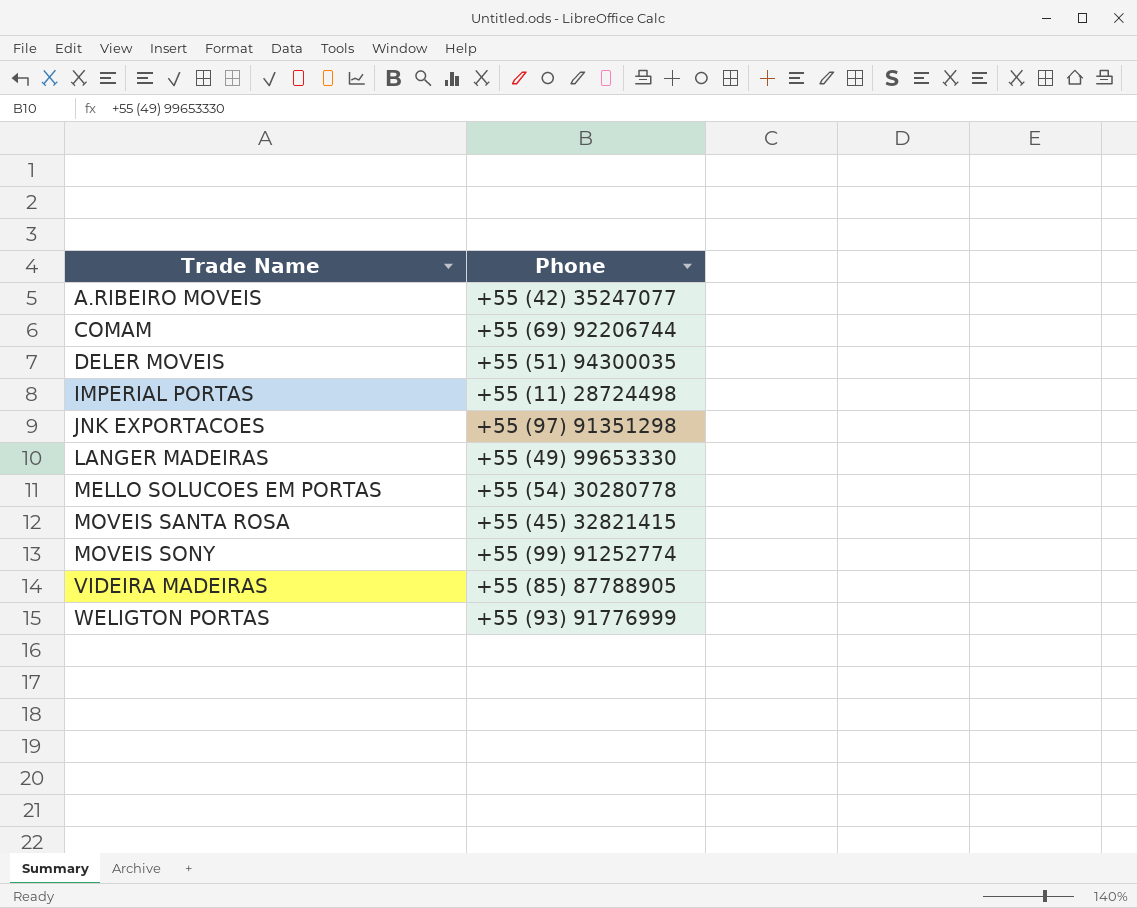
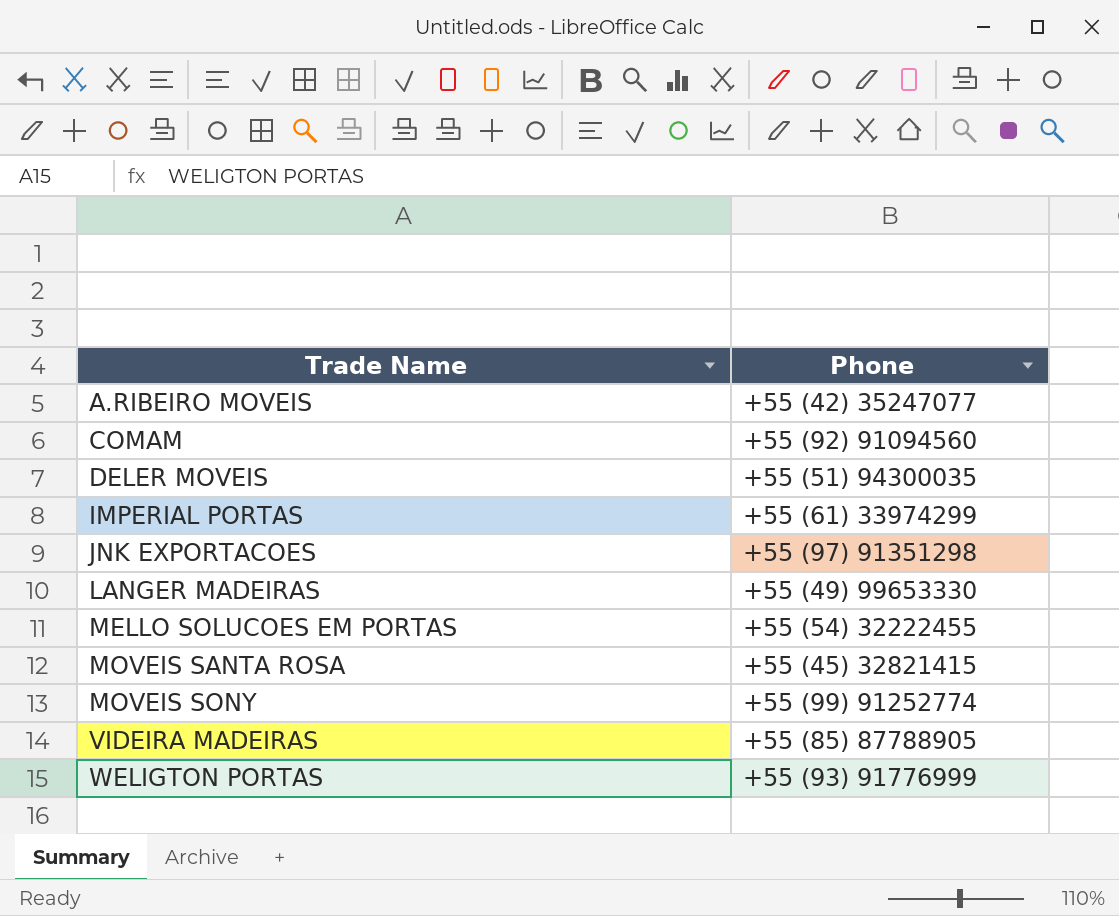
COMAM | Phone: +55 (69) 92206744 -> +55 (92) 91094560
IMPERIAL PORTAS | Phone: +55 (11) 28724498 -> +55 (61) 33974299
MELLO SOLUCOES EM PORTAS | Phone: +55 (54) 30280778 -> +55 (54) 32222455

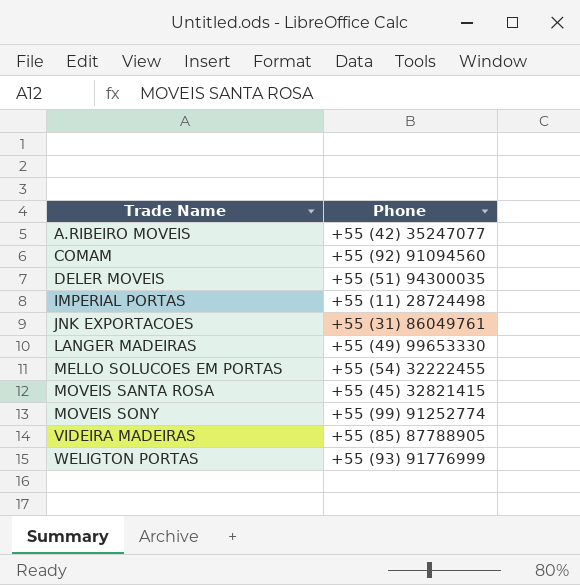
IMPERIAL PORTAS | Phone: +55 (61) 33974299 -> +55 (11) 28724498
JNK EXPORTACOES | Phone: +55 (97) 91351298 -> +55 (31) 86049761

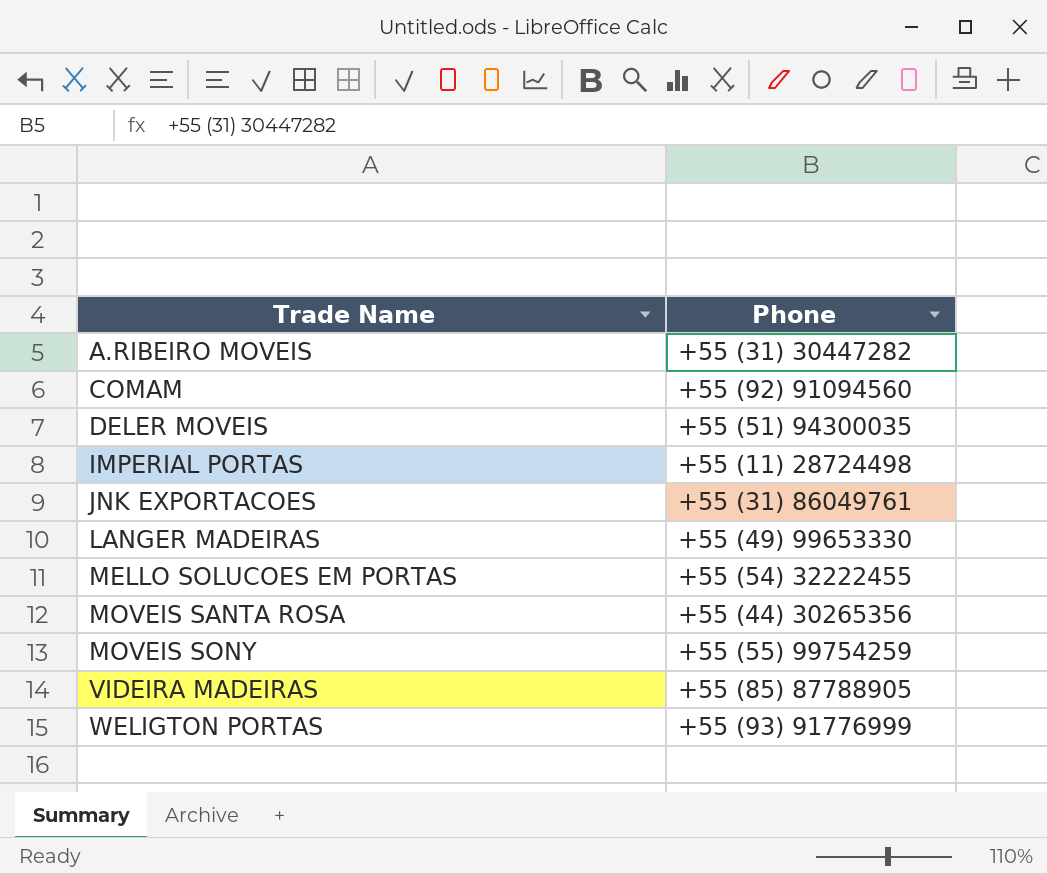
A.RIBEIRO MOVEIS | Phone: +55 (42) 35247077 -> +55 (31) 30447282
MOVEIS SANTA ROSA | Phone: +55 (45) 32821415 -> +55 (44) 30265356
MOVEIS SONY | Phone: +55 (99) 91252774 -> +55 (55) 99754259

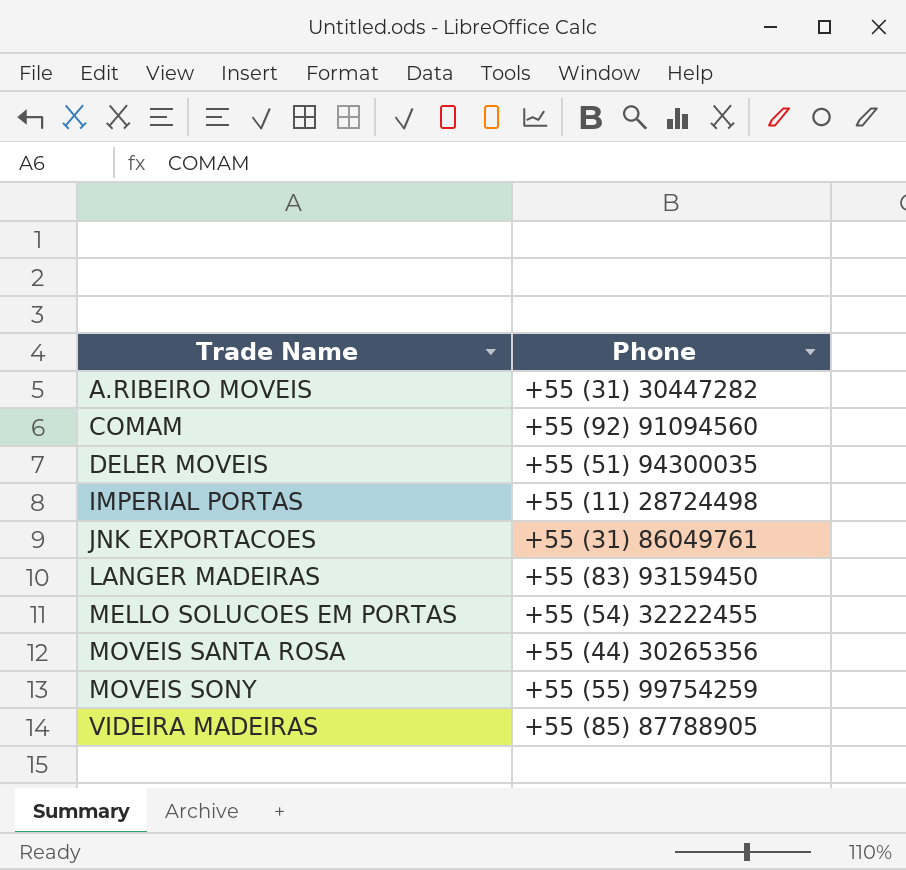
row WELIGTON PORTAS: +55 (93) 91776999 -> none
LANGER MADEIRAS | Phone: +55 (49) 99653330 -> +55 (83) 93159450

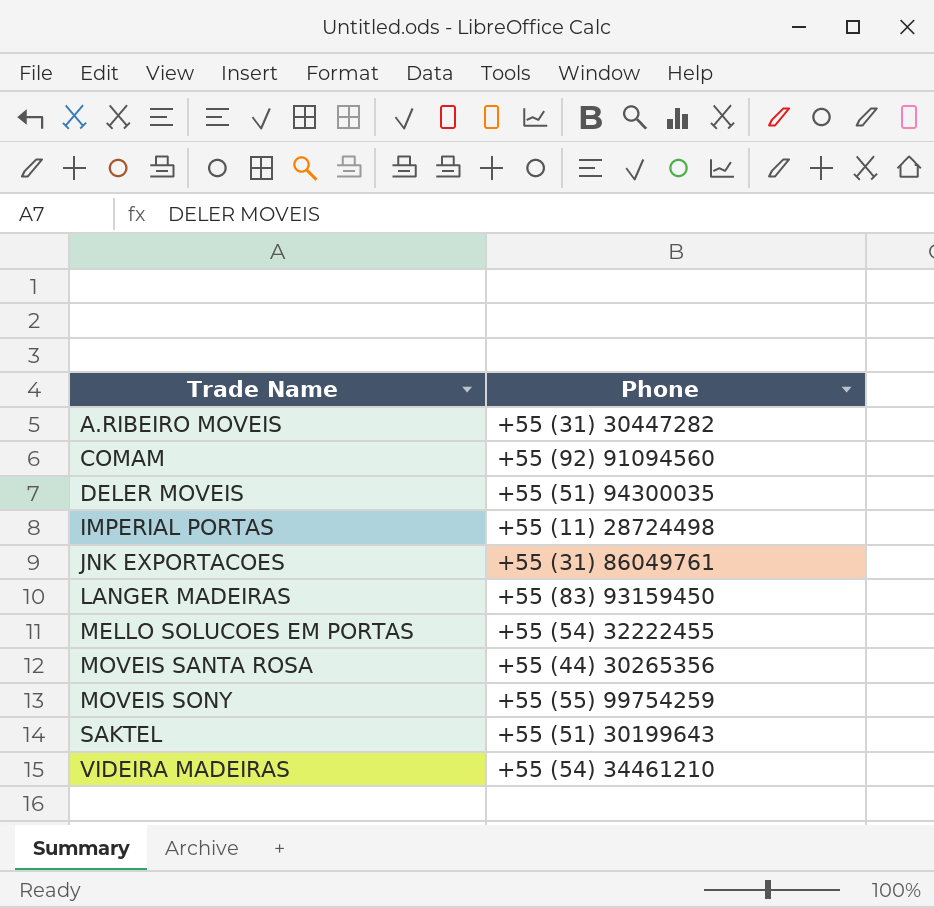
row SAKTEL: none -> +55 (51) 30199643
VIDEIRA MADEIRAS | Phone: +55 (85) 87788905 -> +55 (54) 34461210

